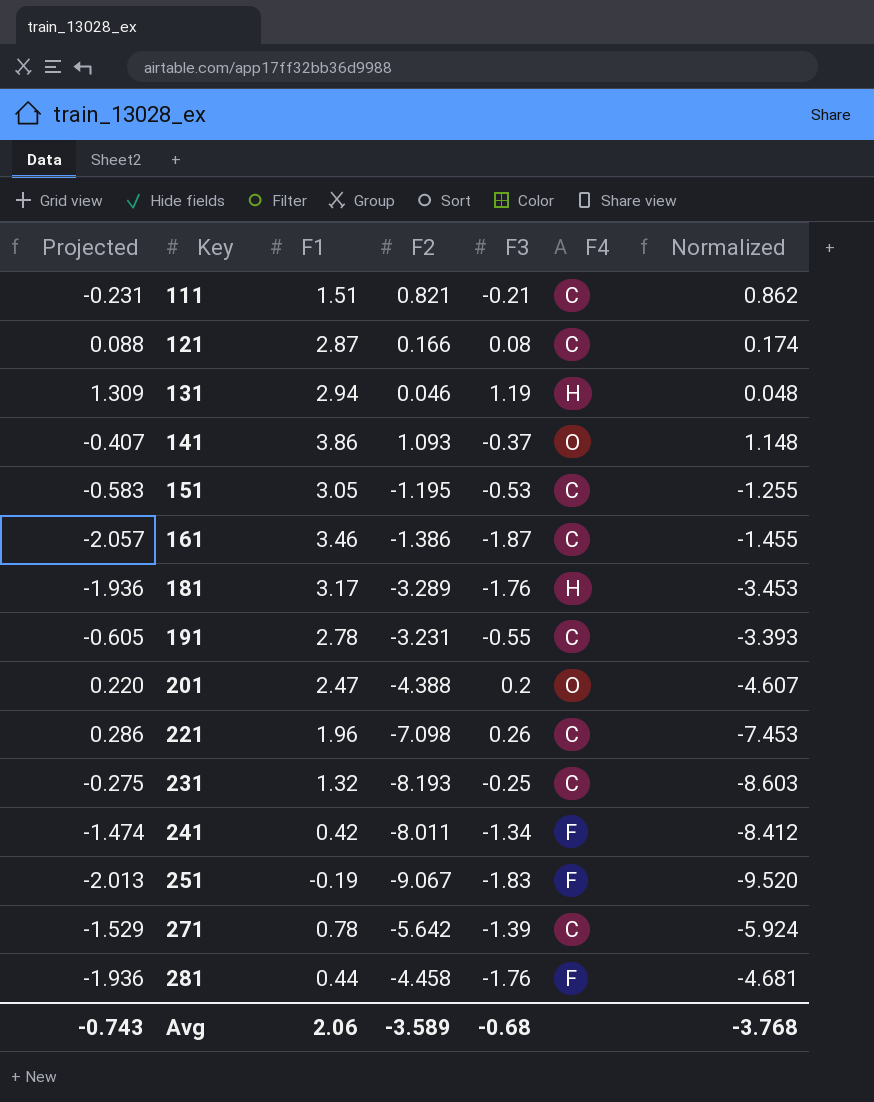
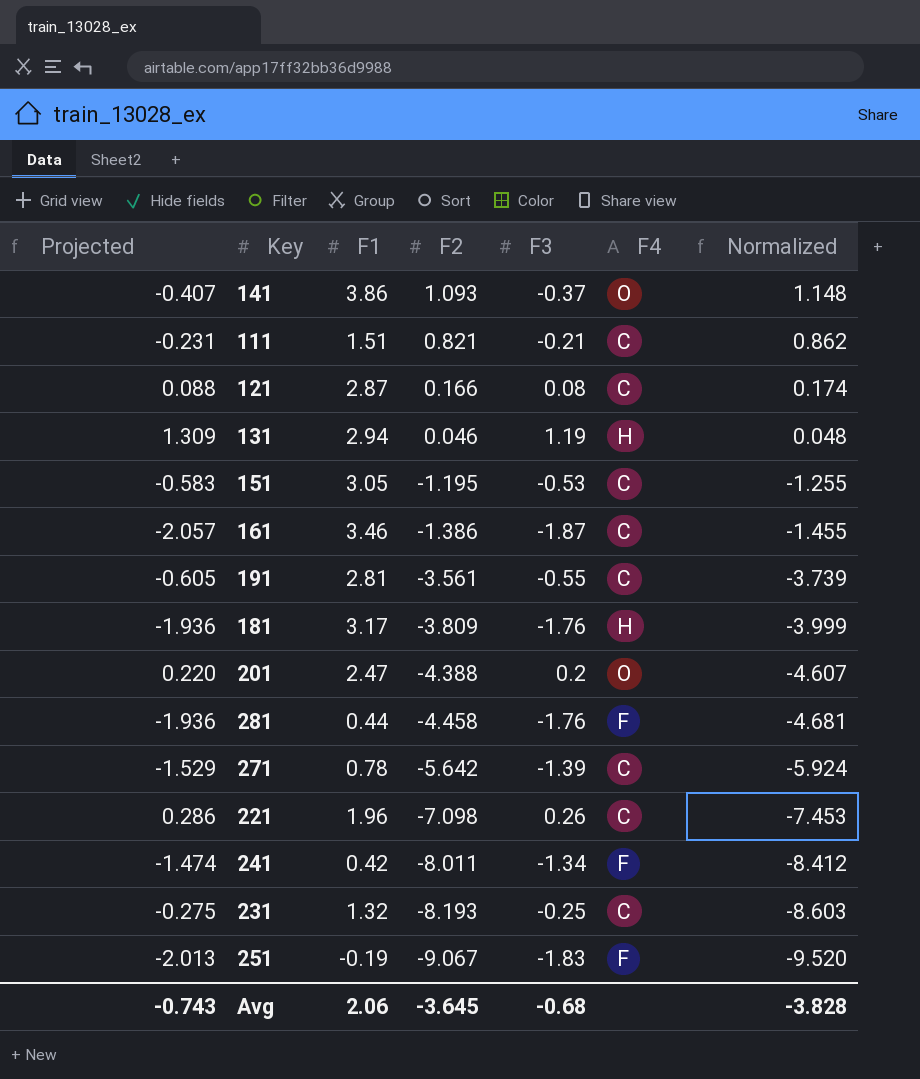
row order: Key ascending -> F2 descending
191 | F1: 2.78 -> 2.81
191 | F2: -3.231 -> -3.561
191 | Normalized: -3.393 -> -3.739
181 | F2: -3.289 -> -3.809
181 | Normalized: -3.453 -> -3.999
Avg | F2: -3.589 -> -3.645
Avg | Normalized: -3.768 -> -3.828

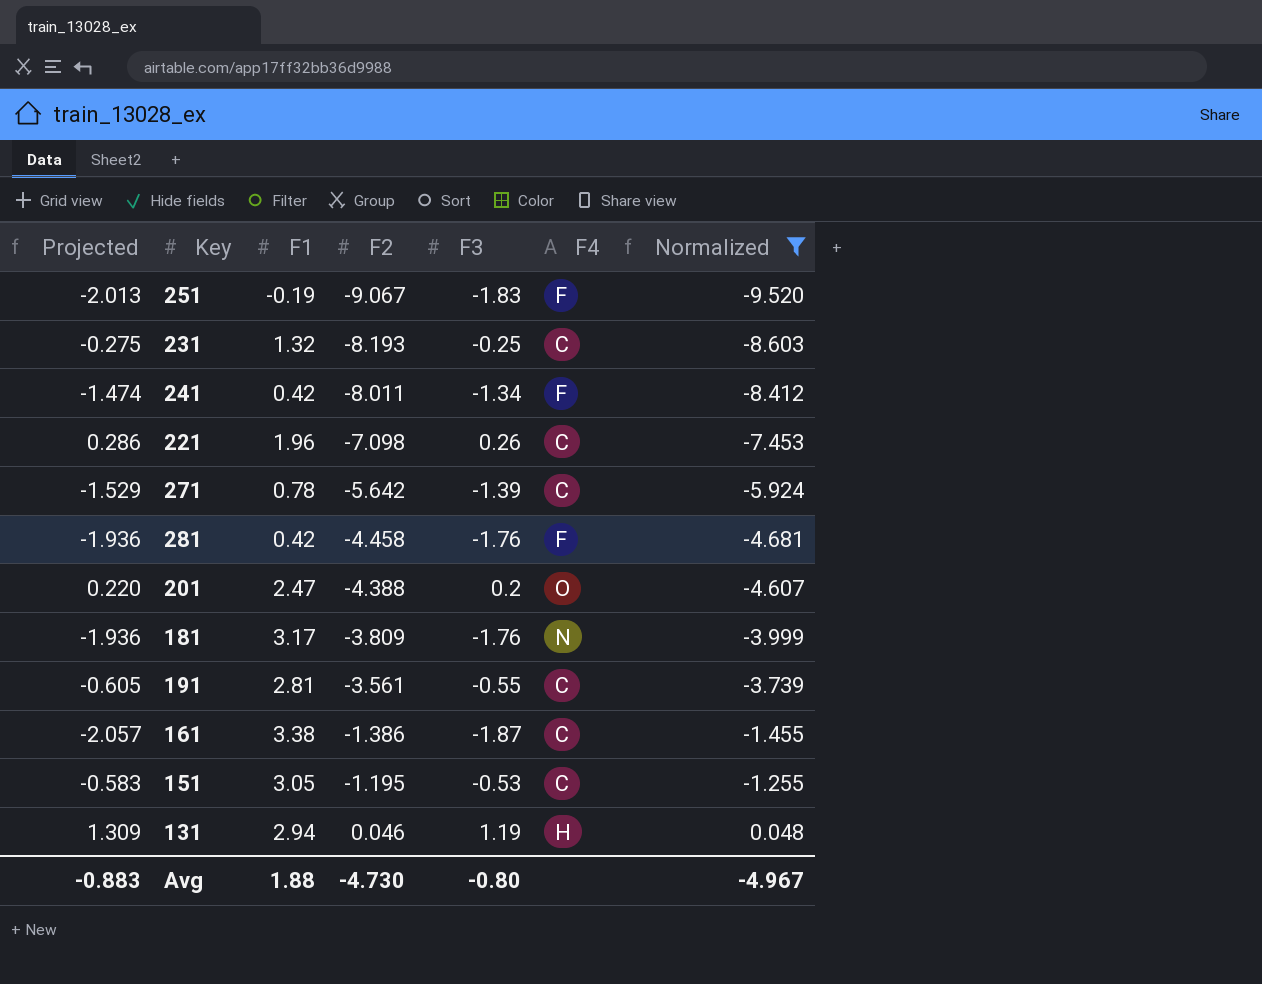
filter: none -> Normalized <= 0.048
row order: F2 descending -> F2 ascending
281 | F1: 0.44 -> 0.42
181 | F4: H -> N
161 | F1: 3.46 -> 3.38
Avg | Projected: -0.743 -> -0.883
Avg | F1: 2.06 -> 1.88
Avg | F2: -3.645 -> -4.730
Avg | F3: -0.68 -> -0.80
Avg | Normalized: -3.828 -> -4.967

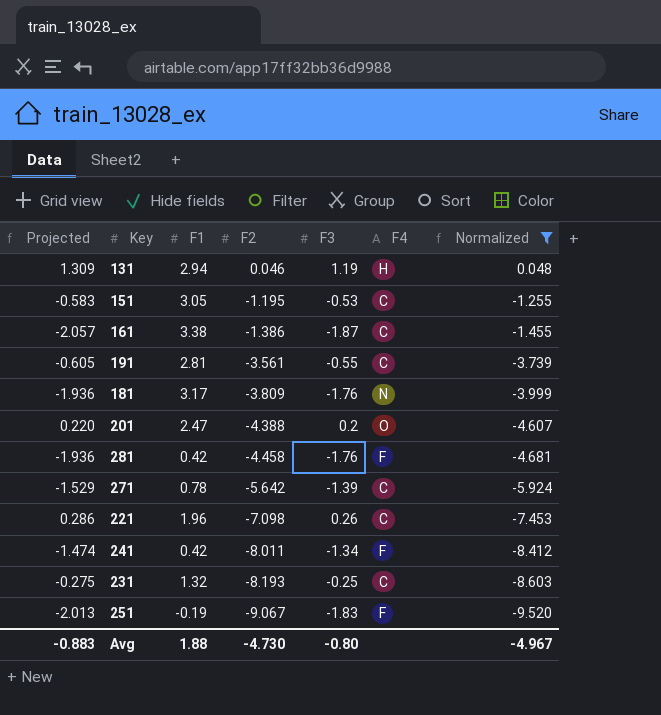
row order: F2 ascending -> F2 descending

